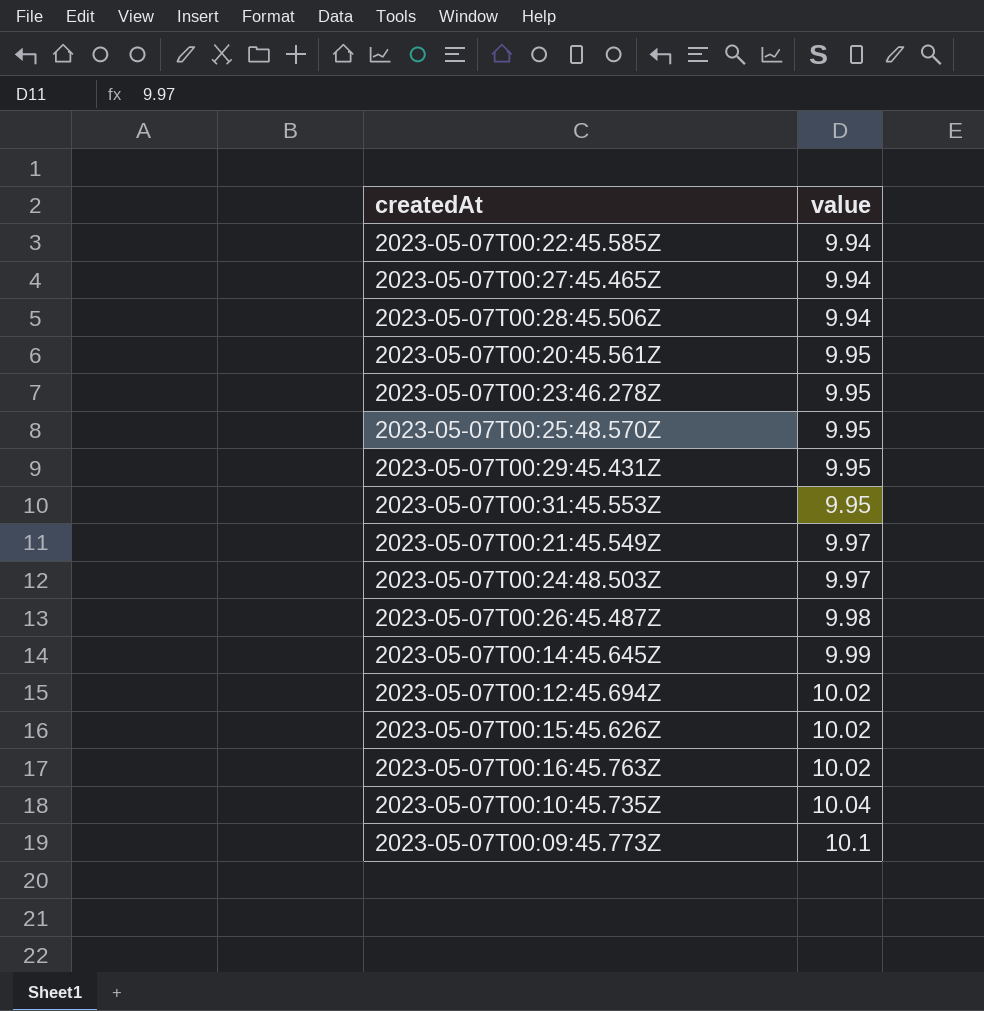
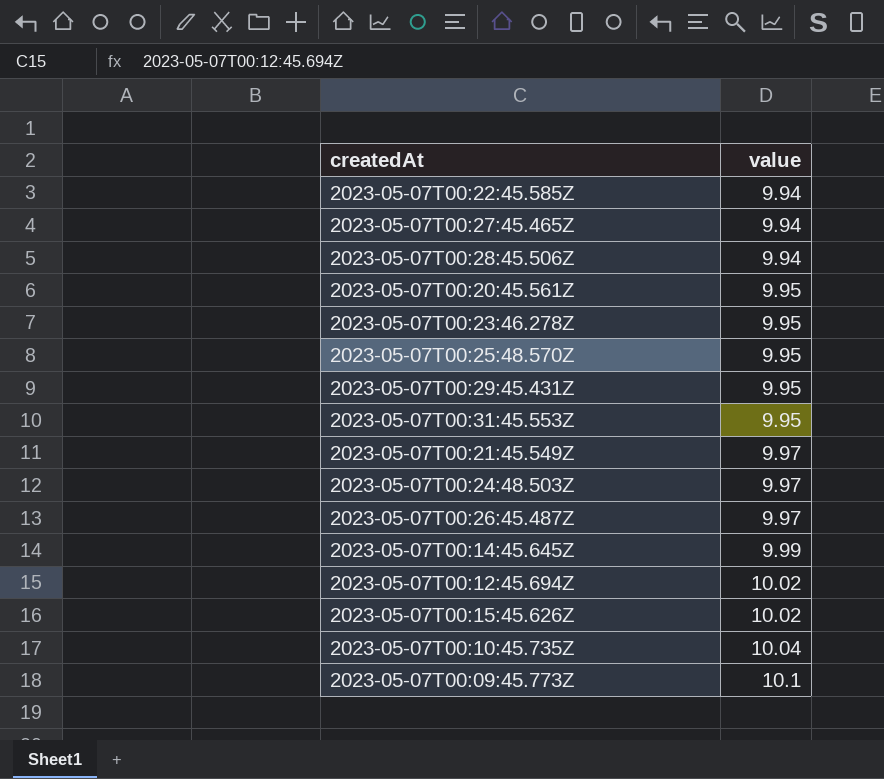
row 2023-05-07T00:16:45.763Z: 10.02 -> none
2023-05-07T00:26:45.487Z | value: 9.98 -> 9.97

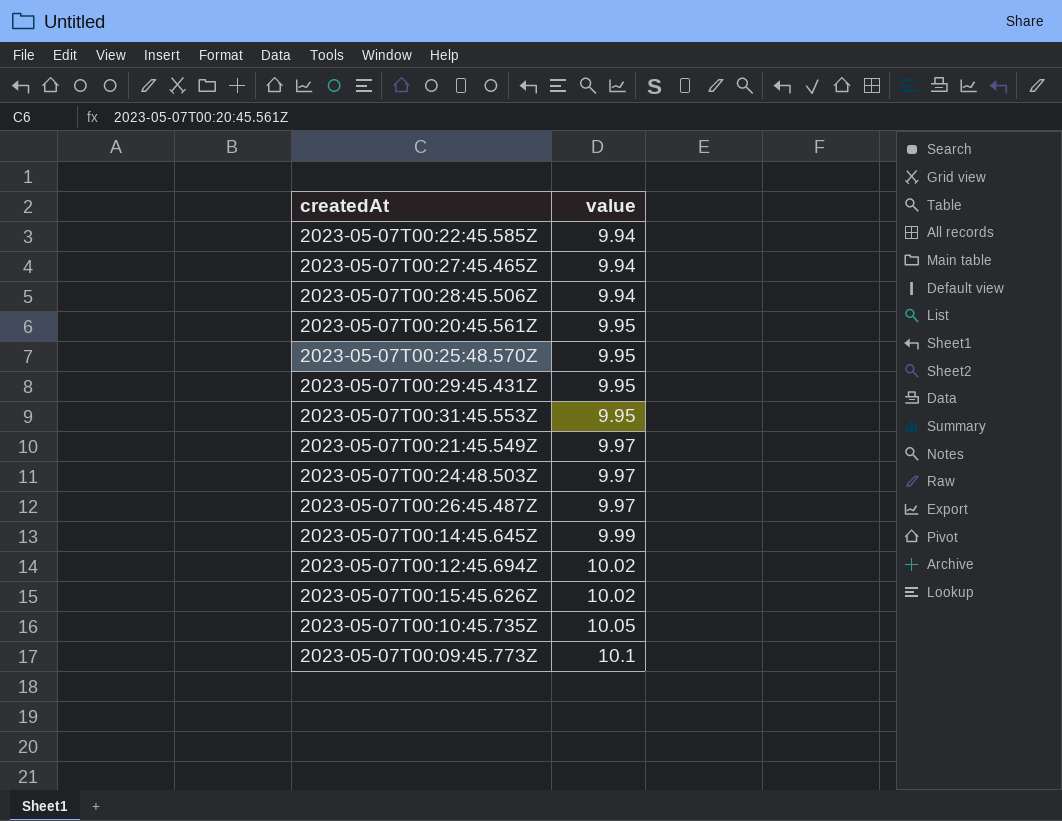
row 2023-05-07T00:23:46.278Z: 9.95 -> none
2023-05-07T00:10:45.735Z | value: 10.04 -> 10.05

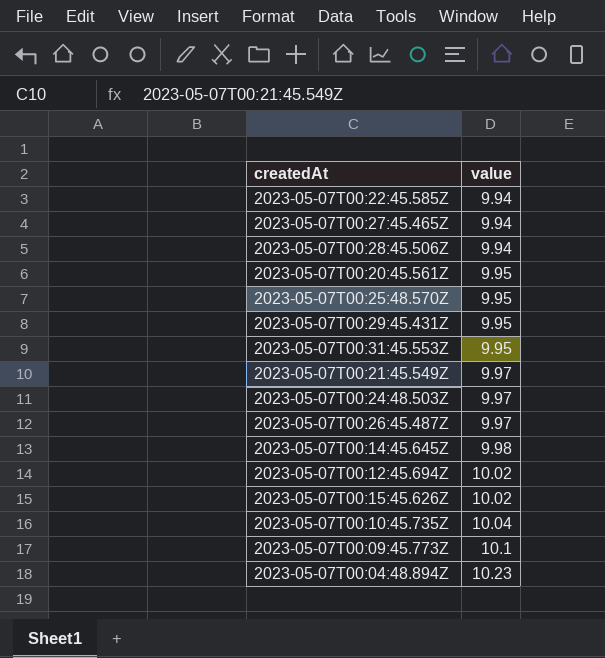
2023-05-07T00:14:45.645Z | value: 9.99 -> 9.98
2023-05-07T00:10:45.735Z | value: 10.05 -> 10.04
row 2023-05-07T00:04:48.894Z: none -> 10.23

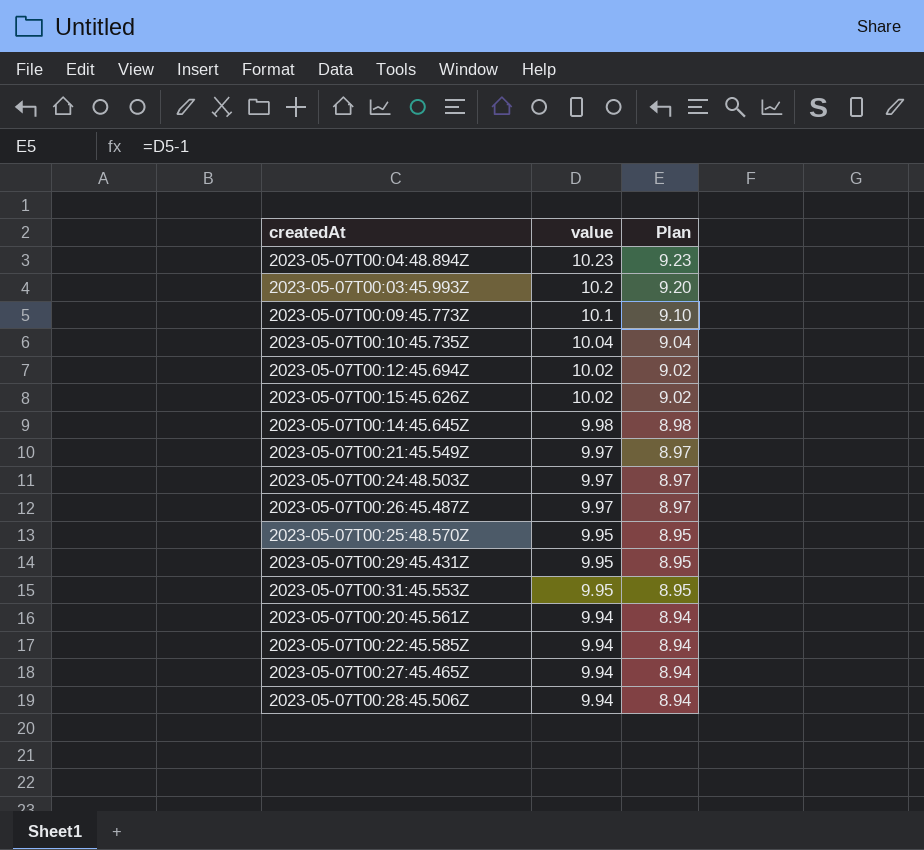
row order: value ascending -> value descending
column Plan | formula: none -> [value] - 1
row 2023-05-07T00:03:45.993Z: none -> 10.2 | 9.20
2023-05-07T00:20:45.561Z | value: 9.95 -> 9.94

